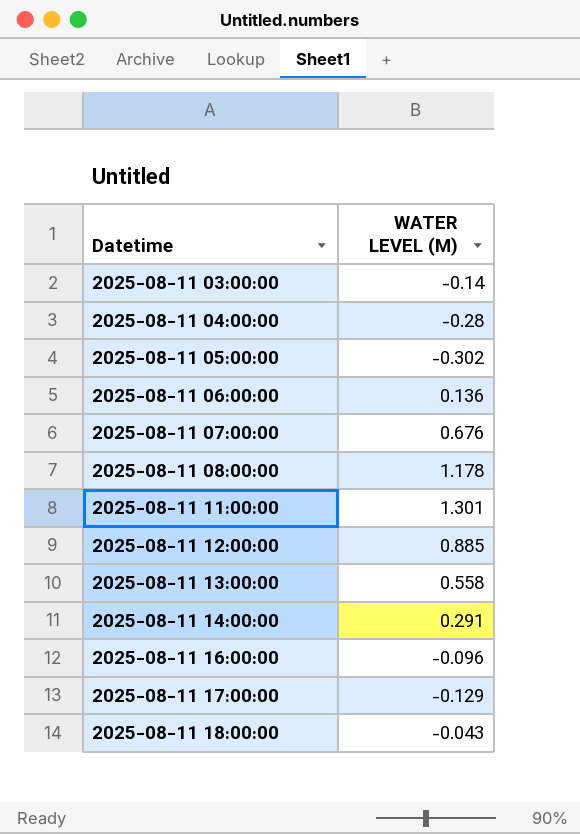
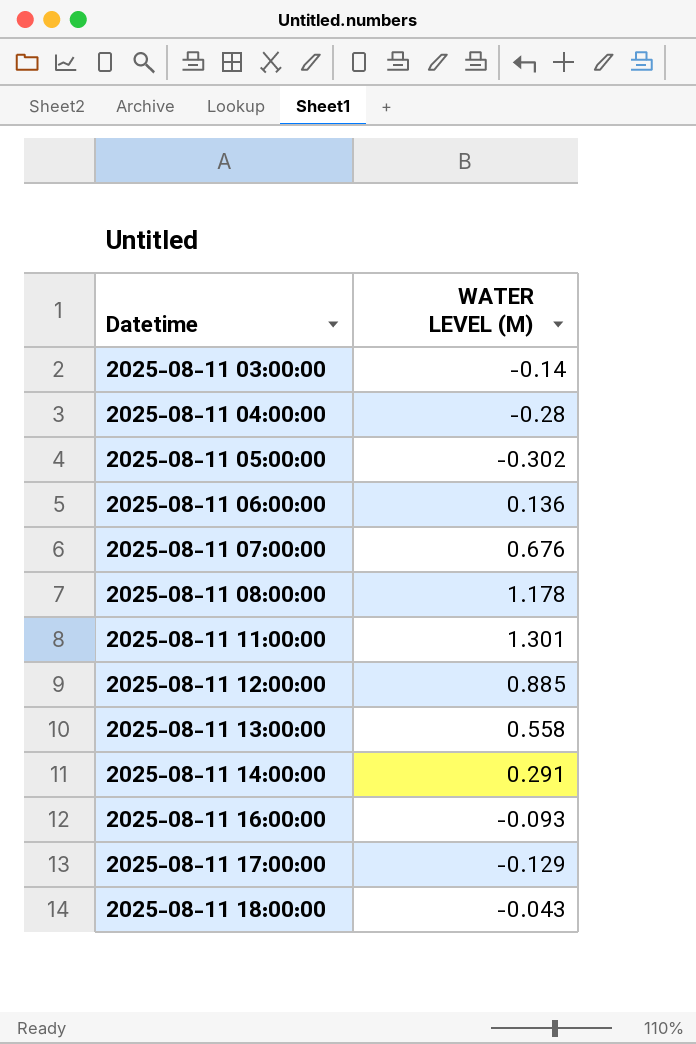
2025-08-11 16:00:00 | WATER LEVEL (M): -0.096 -> -0.093

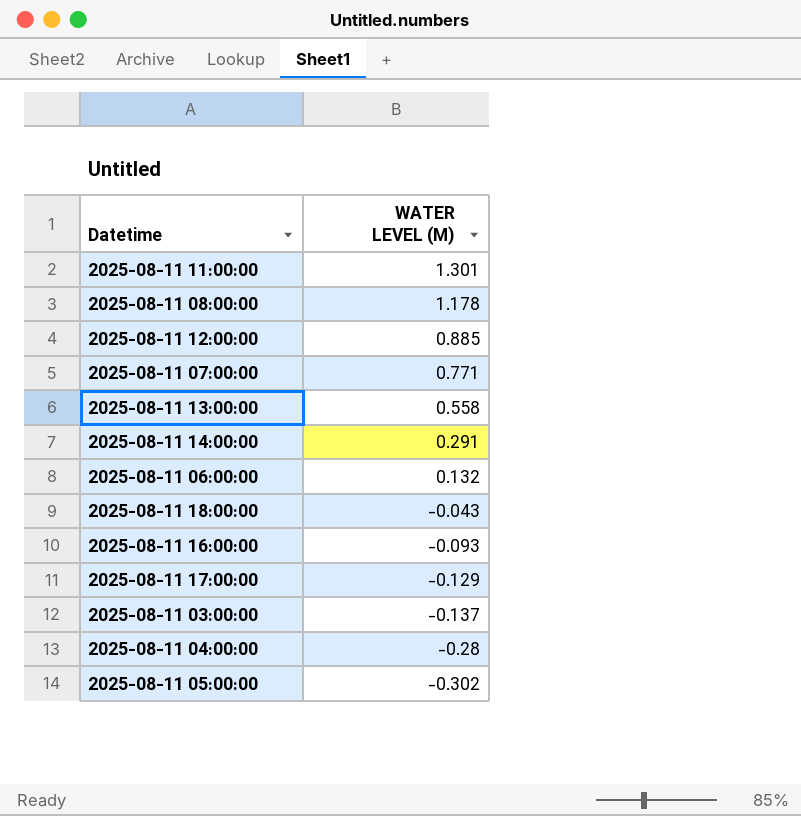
row order: Datetime ascending -> WATER LEVEL (M) descending
2025-08-11 07:00:00 | WATER LEVEL (M): 0.676 -> 0.771
2025-08-11 06:00:00 | WATER LEVEL (M): 0.136 -> 0.132
2025-08-11 03:00:00 | WATER LEVEL (M): -0.14 -> -0.137

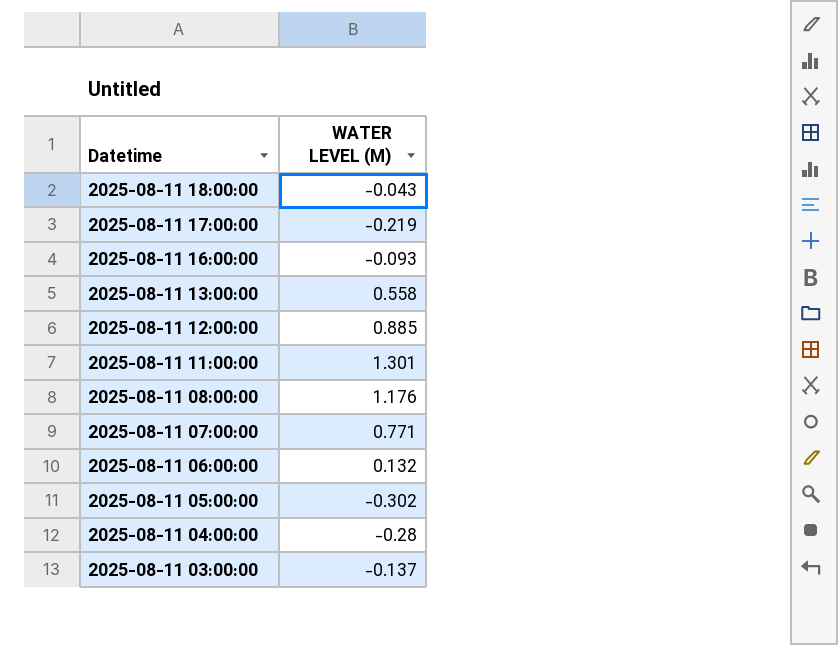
row order: WATER LEVEL (M) descending -> Datetime descending
row 2025-08-11 14:00:00: 0.291 -> none
2025-08-11 17:00:00 | WATER LEVEL (M): -0.129 -> -0.219
2025-08-11 08:00:00 | WATER LEVEL (M): 1.178 -> 1.176

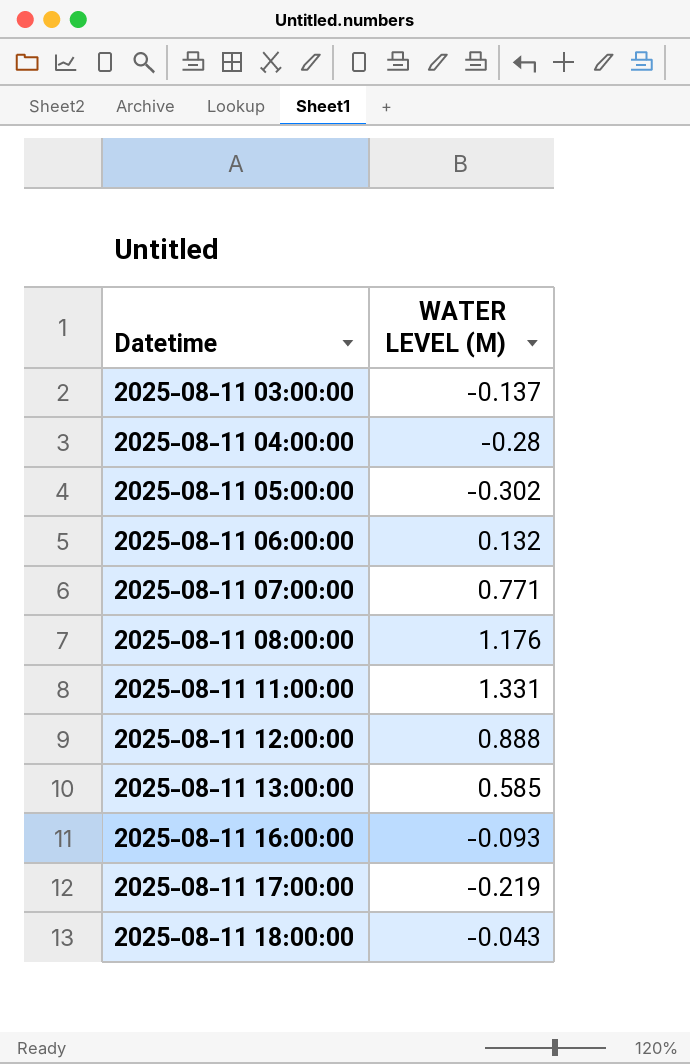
row order: Datetime descending -> Datetime ascending
2025-08-11 11:00:00 | WATER LEVEL (M): 1.301 -> 1.331
2025-08-11 12:00:00 | WATER LEVEL (M): 0.885 -> 0.888
2025-08-11 13:00:00 | WATER LEVEL (M): 0.558 -> 0.585

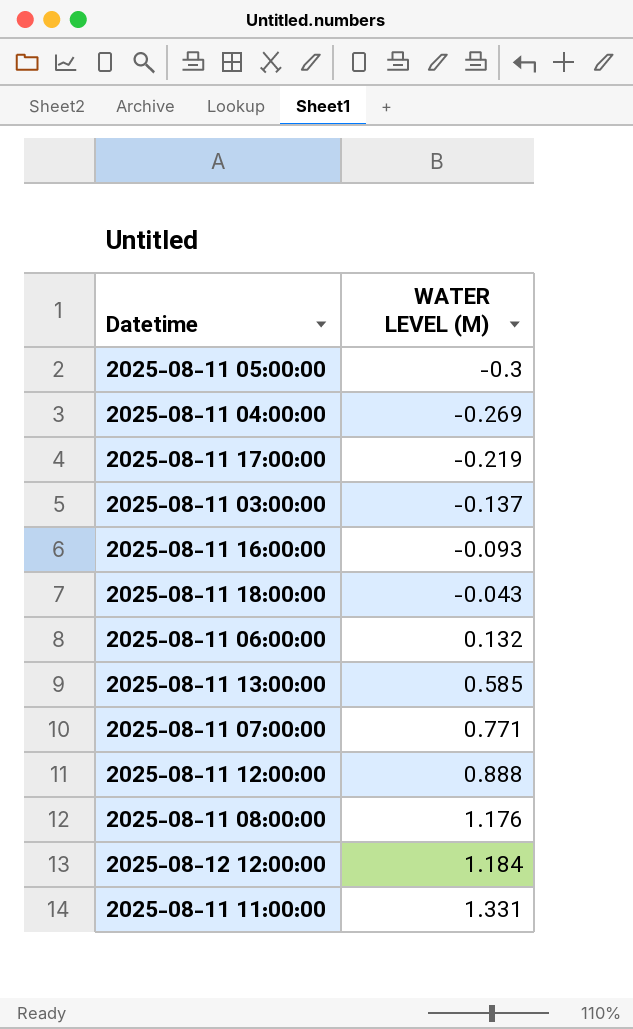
row order: Datetime ascending -> WATER LEVEL (M) ascending
2025-08-11 05:00:00 | WATER LEVEL (M): -0.302 -> -0.3
2025-08-11 04:00:00 | WATER LEVEL (M): -0.28 -> -0.269
row 2025-08-12 12:00:00: none -> 1.184

